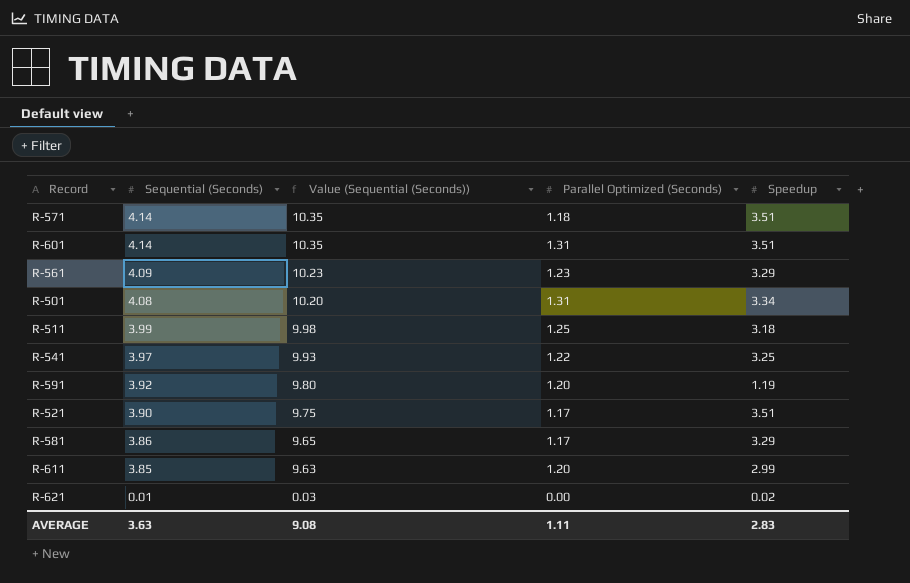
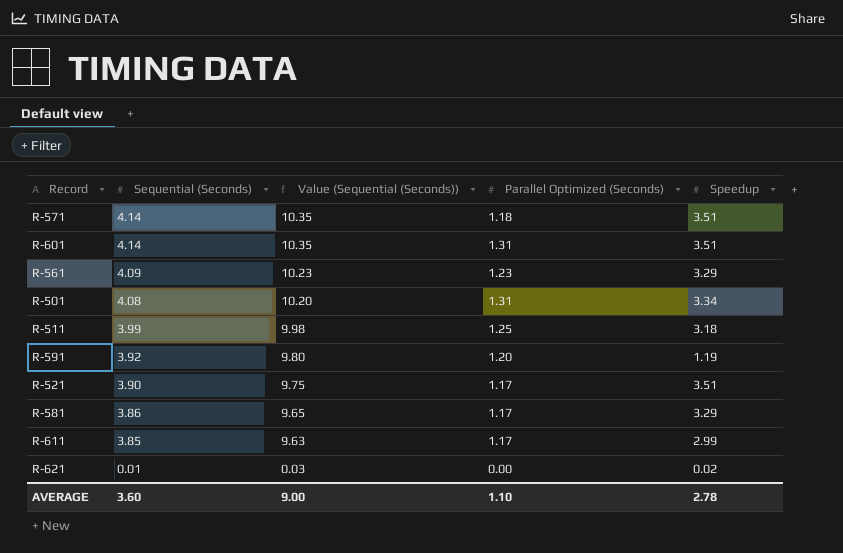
row R-541: 3.97 | 9.93 | 1.22 | 3.25 -> none
R-611 | Parallel Optimized (Seconds): 1.20 -> 1.17
AVERAGE | Sequential (Seconds): 3.63 -> 3.60
AVERAGE | Value (Sequential (Seconds)): 9.08 -> 9.00
AVERAGE | Parallel Optimized (Seconds): 1.11 -> 1.10
AVERAGE | Speedup: 2.83 -> 2.78

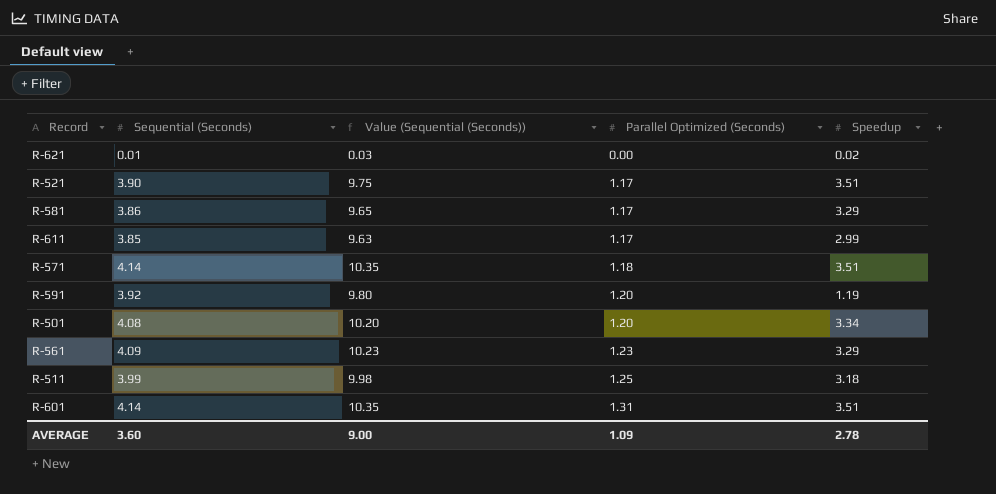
row order: Sequential (Seconds) descending -> Parallel Optimized (Seconds) ascending
R-501 | Parallel Optimized (Seconds): 1.31 -> 1.20
AVERAGE | Parallel Optimized (Seconds): 1.10 -> 1.09

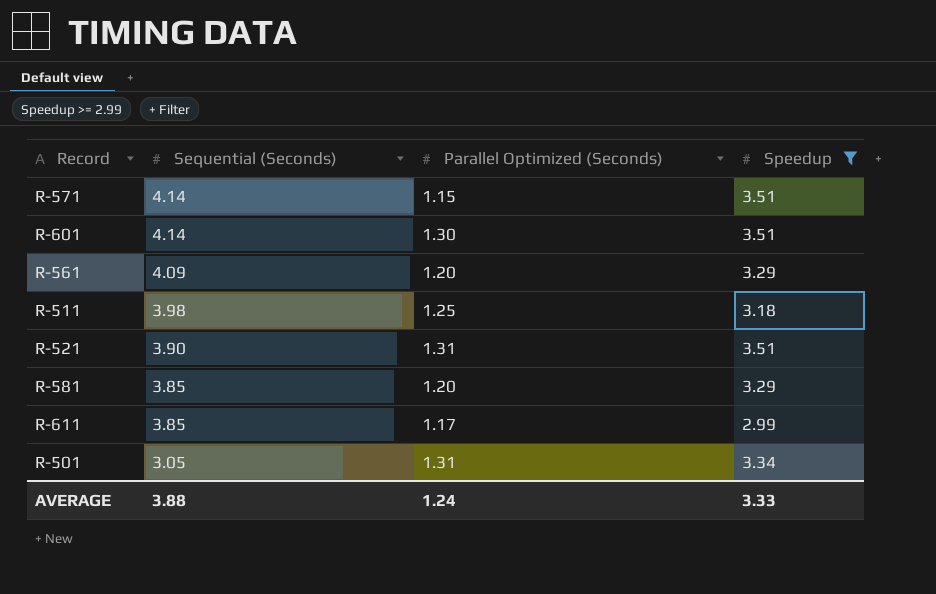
filter: none -> Speedup >= 2.99
row order: Parallel Optimized (Seconds) ascending -> Sequential (Seconds) descending
column Value (Sequential (Seconds)) | formula: [Sequential (Seconds)] * 2.5 -> none
R-571 | Parallel Optimized (Seconds): 1.18 -> 1.15
R-601 | Parallel Optimized (Seconds): 1.31 -> 1.30
R-561 | Parallel Optimized (Seconds): 1.23 -> 1.20
R-511 | Sequential (Seconds): 3.99 -> 3.98
R-521 | Parallel Optimized (Seconds): 1.17 -> 1.31
R-581 | Sequential (Seconds): 3.86 -> 3.85
R-581 | Parallel Optimized (Seconds): 1.17 -> 1.20
R-501 | Sequential (Seconds): 4.08 -> 3.05
R-501 | Parallel Optimized (Seconds): 1.20 -> 1.31
AVERAGE | Sequential (Seconds): 3.60 -> 3.88
AVERAGE | Parallel Optimized (Seconds): 1.09 -> 1.24
AVERAGE | Speedup: 2.78 -> 3.33

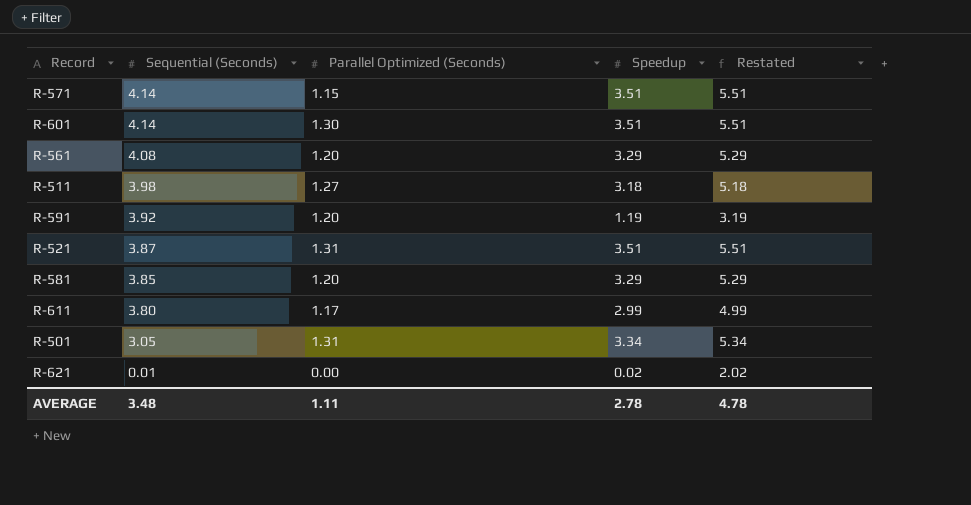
filter: Speedup >= 2.99 -> none
column Restated | formula: none -> [Speedup] + 2
R-561 | Sequential (Seconds): 4.09 -> 4.08
R-511 | Parallel Optimized (Seconds): 1.25 -> 1.27
R-521 | Sequential (Seconds): 3.90 -> 3.87
R-611 | Sequential (Seconds): 3.85 -> 3.80
AVERAGE | Sequential (Seconds): 3.88 -> 3.48
AVERAGE | Parallel Optimized (Seconds): 1.24 -> 1.11
AVERAGE | Speedup: 3.33 -> 2.78

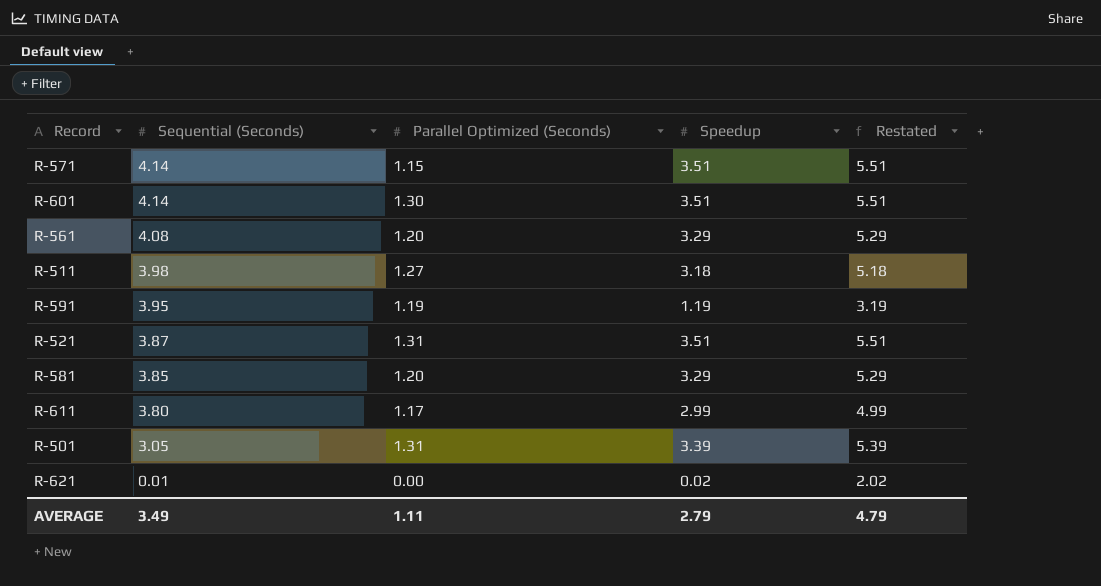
R-591 | Sequential (Seconds): 3.92 -> 3.95
R-591 | Parallel Optimized (Seconds): 1.20 -> 1.19
R-501 | Speedup: 3.34 -> 3.39
R-501 | Restated: 5.34 -> 5.39
AVERAGE | Sequential (Seconds): 3.48 -> 3.49
AVERAGE | Speedup: 2.78 -> 2.79
AVERAGE | Restated: 4.78 -> 4.79

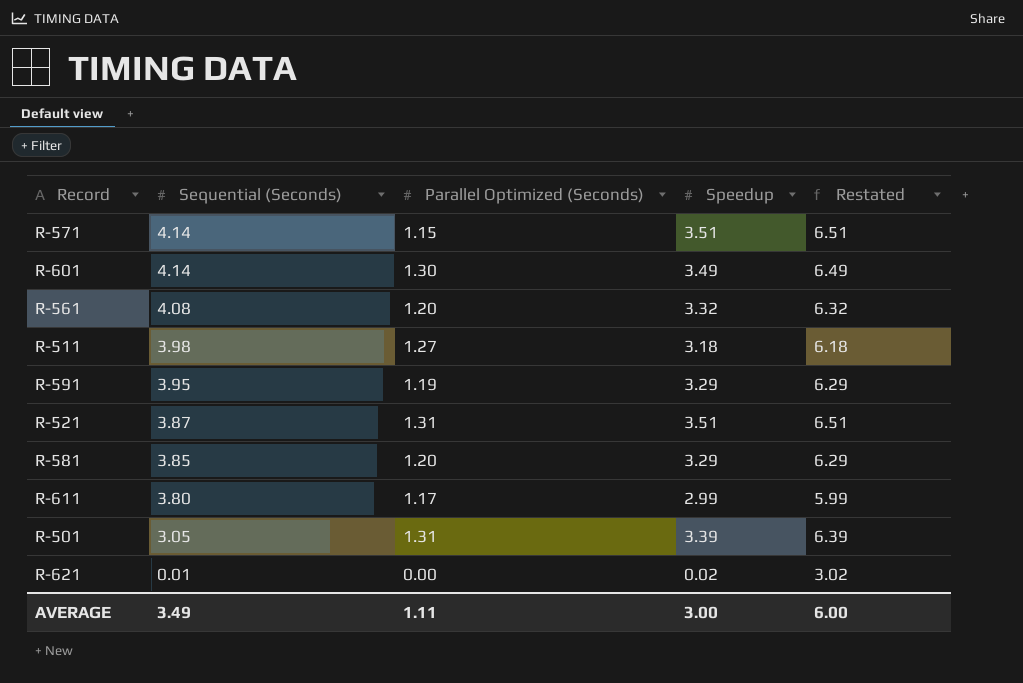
column Restated | formula: [Speedup] + 2 -> [Speedup] + 3
R-601 | Speedup: 3.51 -> 3.49
R-561 | Speedup: 3.29 -> 3.32
R-591 | Speedup: 1.19 -> 3.29
AVERAGE | Speedup: 2.79 -> 3.00
AVERAGE | Restated: 4.79 -> 6.00

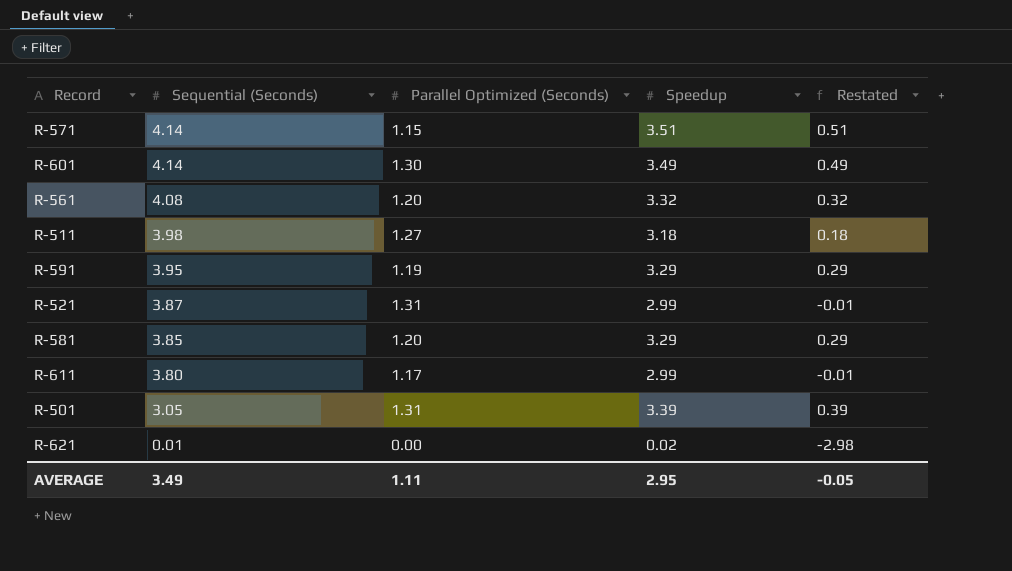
column Restated | formula: [Speedup] + 3 -> [Speedup] - 3
R-521 | Speedup: 3.51 -> 2.99
AVERAGE | Speedup: 3.00 -> 2.95
AVERAGE | Restated: 6.00 -> -0.05

